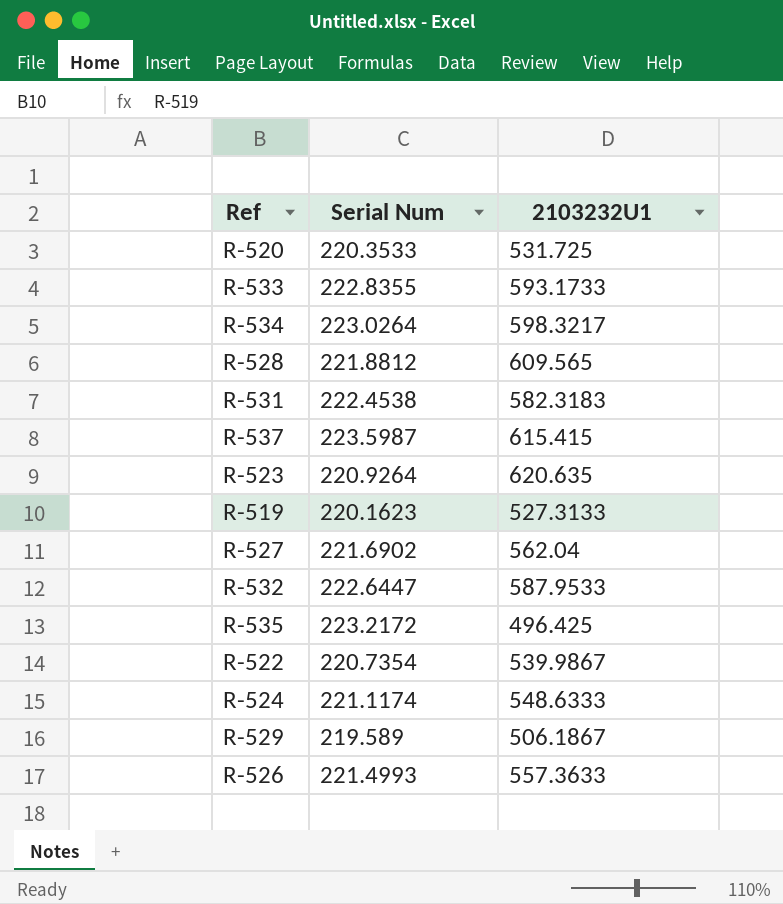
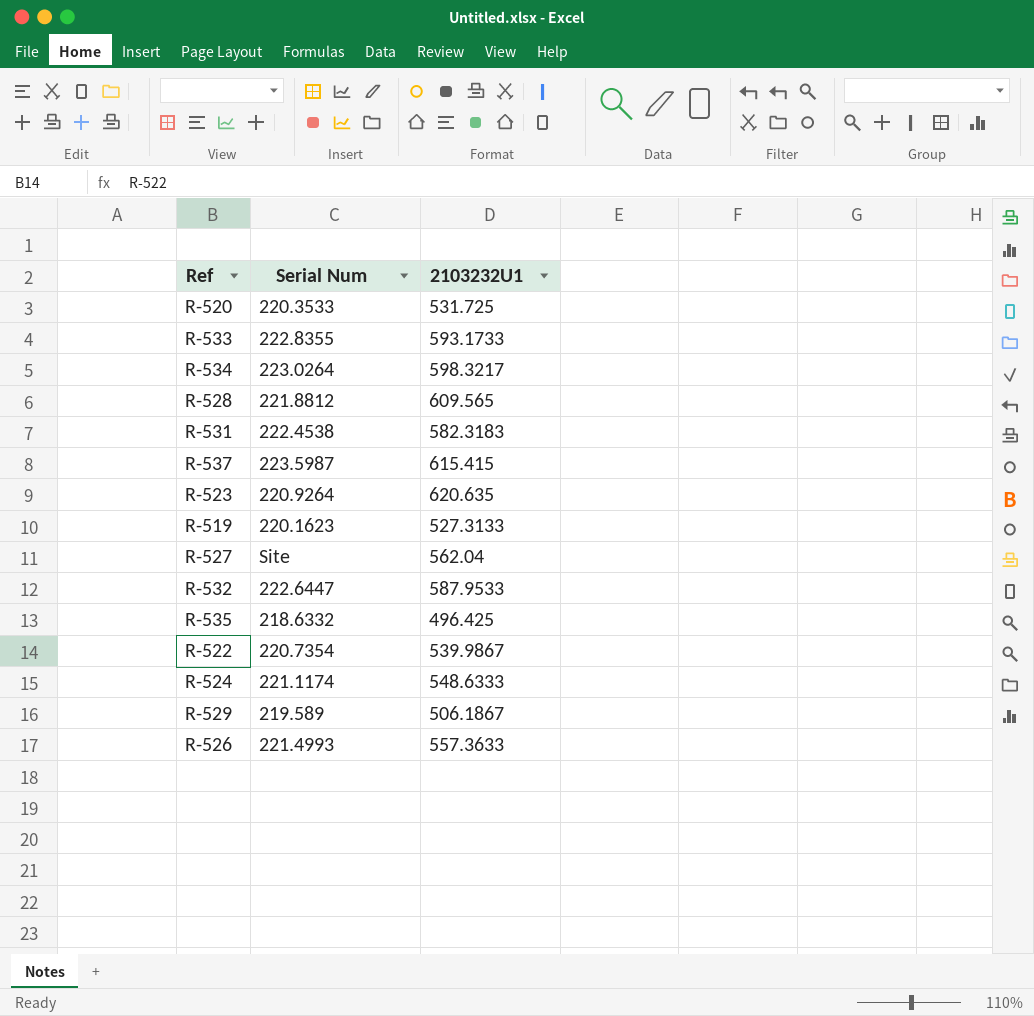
R-527 | Serial Num: 221.6902 -> Site
R-535 | Serial Num: 223.2172 -> 218.6332

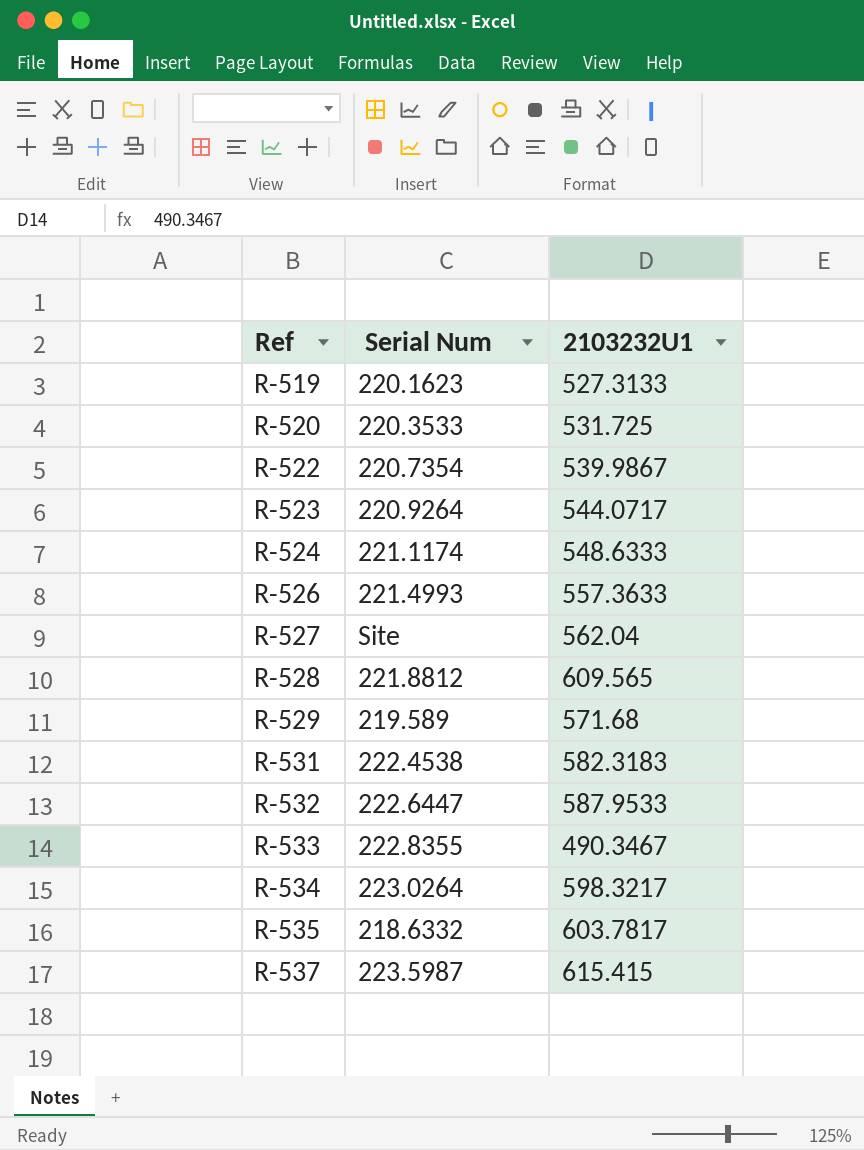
row order: none -> Ref ascending
R-523 | 2103232U1: 620.635 -> 544.0717
R-529 | 2103232U1: 506.1867 -> 571.68
R-533 | 2103232U1: 593.1733 -> 490.3467
R-535 | 2103232U1: 496.425 -> 603.7817

